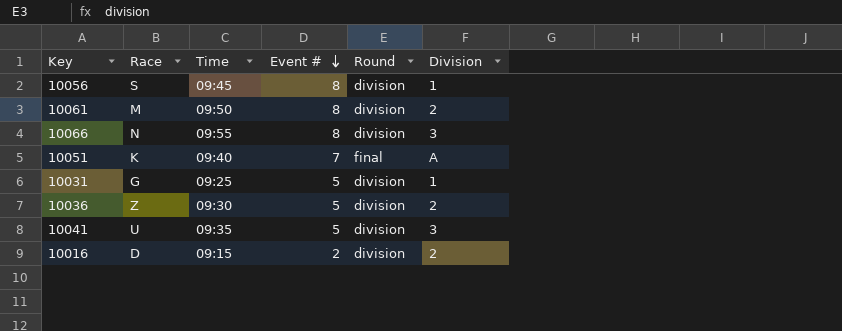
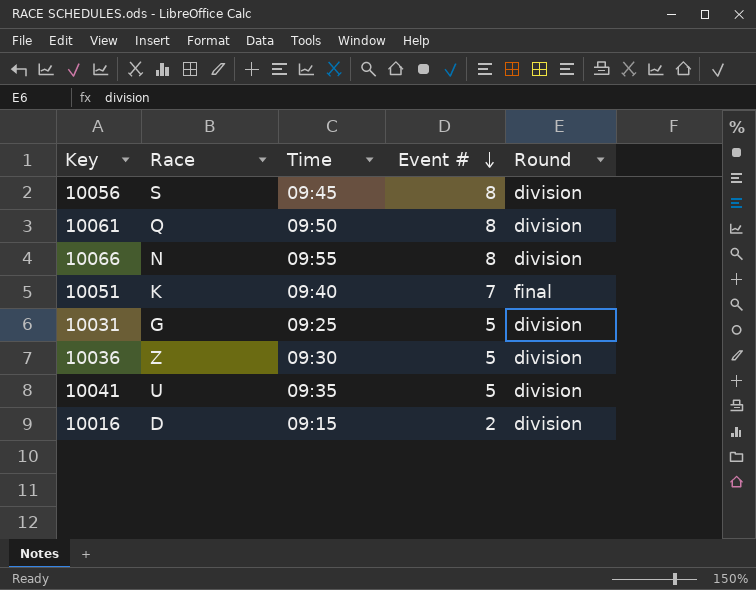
column Division | position: 6 -> none
10061 | Race: M -> Q

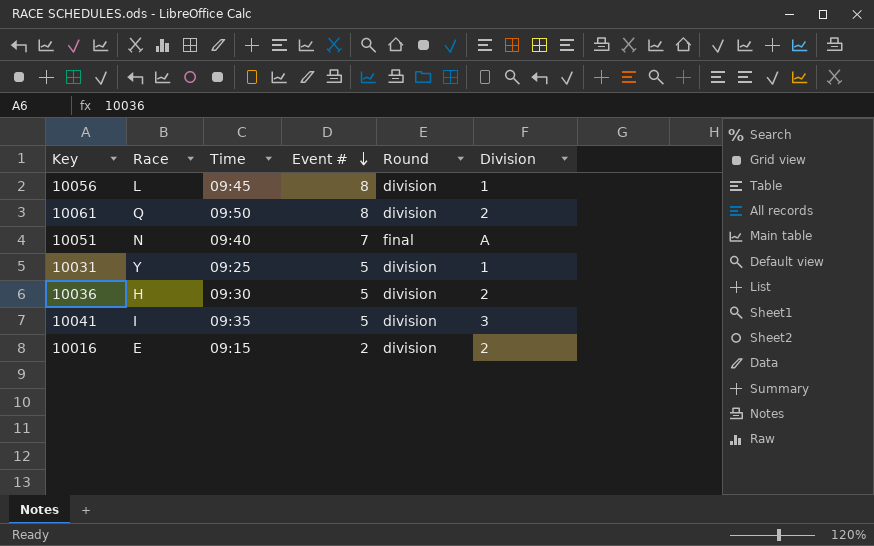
column Division | position: none -> 6
row 10066: N | 09:55 | 8 | division -> none
10056 | Race: S -> L
10051 | Race: K -> N
10031 | Race: G -> Y
10036 | Race: Z -> H
10041 | Race: U -> I
10016 | Race: D -> E

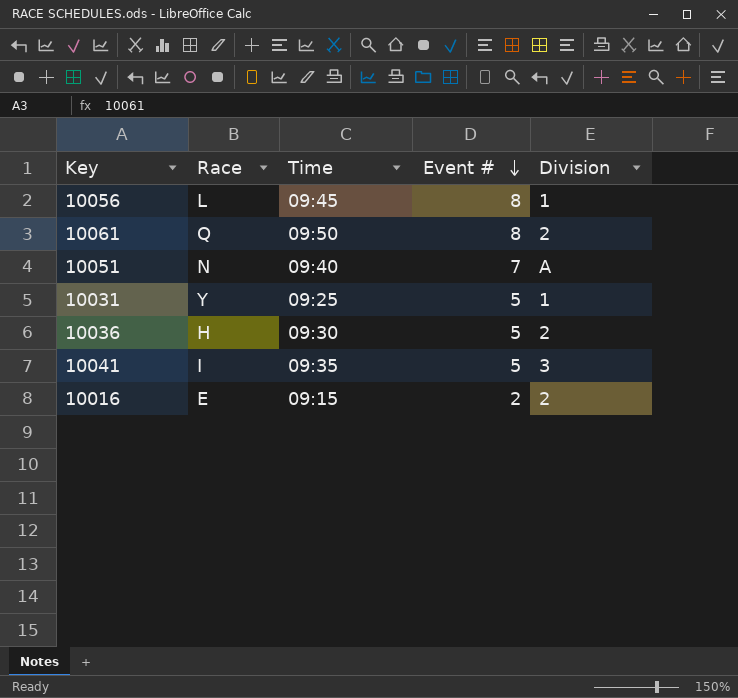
column Round | position: 5 -> none

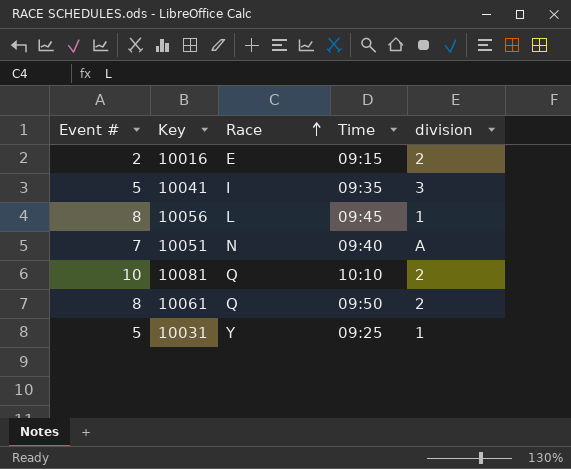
row order: Event # descending -> Race ascending
column Event # | position: 4 -> 1
column name: Division -> division
row 10036: H | 09:30 | 5 | 2 -> none
row 10081: none -> 10 | Q | 10:10 | 2

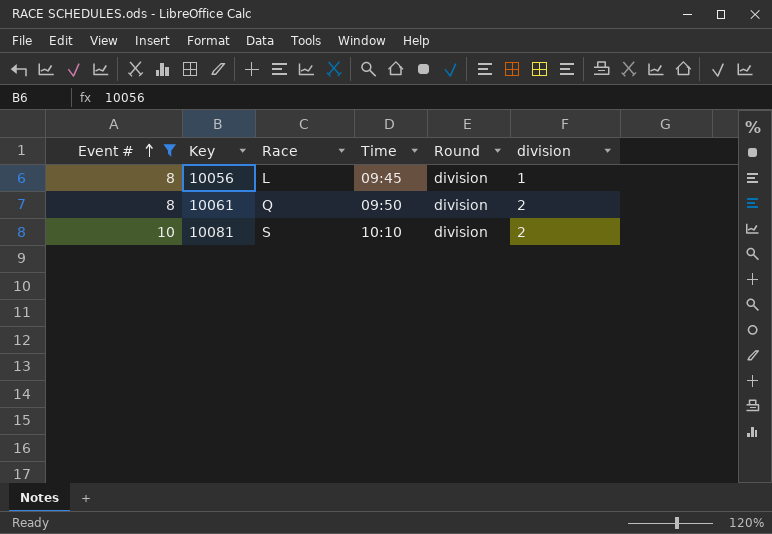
filter: none -> Event # >= 8
row order: Race ascending -> Event # ascending
column Round | position: none -> 5
10081 | Race: Q -> S

